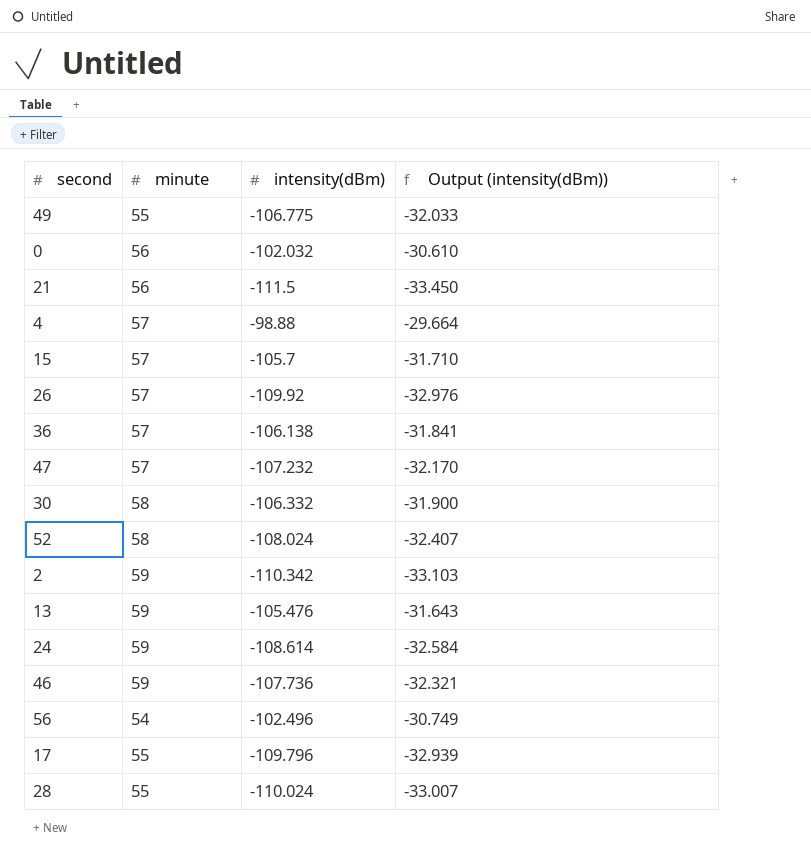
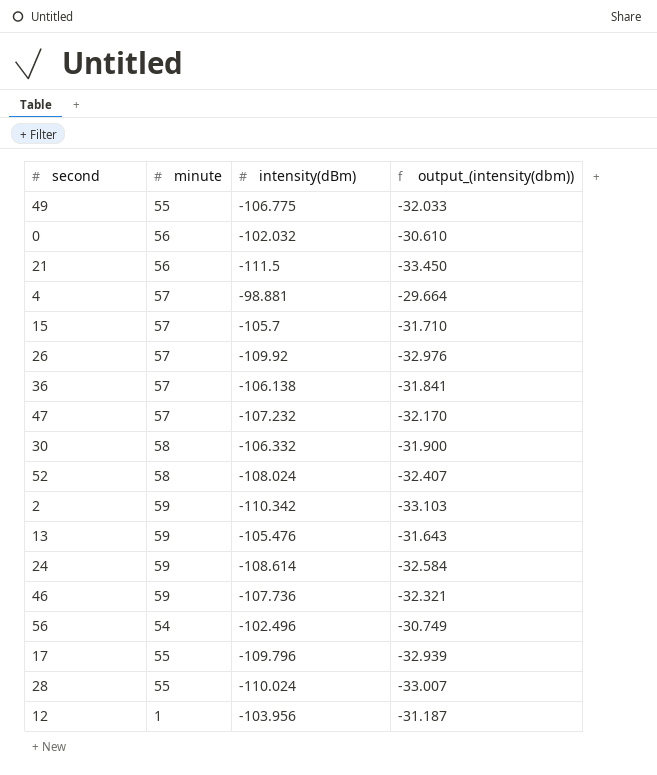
column name: Output (intensity(dBm)) -> output_(intensity(dbm))
4 | intensity(dBm): -98.88 -> -98.881
row 12: none -> 1 | -103.956 | -31.187

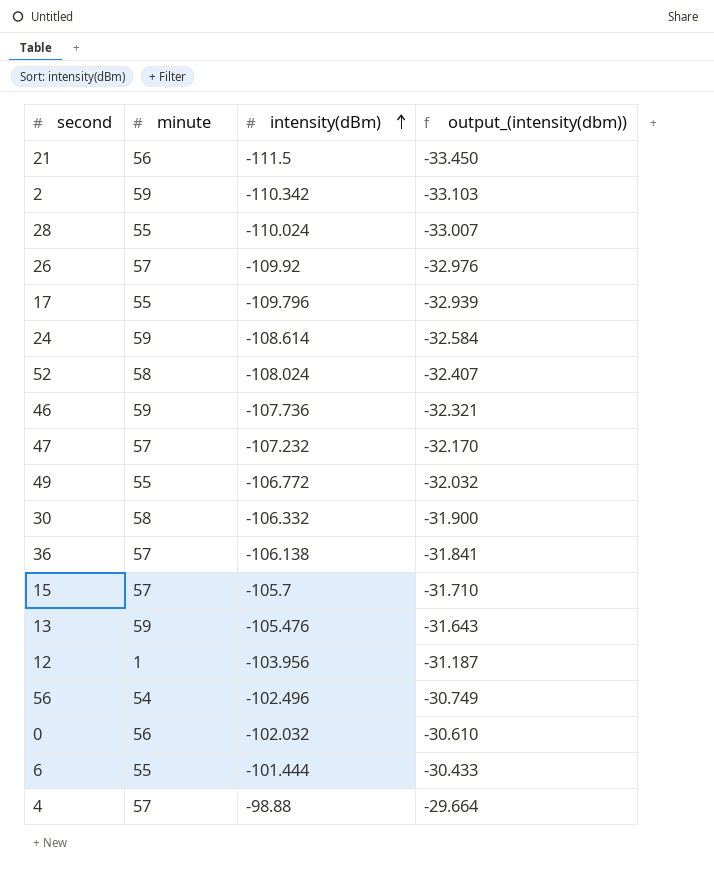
row order: none -> intensity(dBm) ascending
49 | intensity(dBm): -106.775 -> -106.772
49 | output_(intensity(dbm)): -32.033 -> -32.032
row 6: none -> 55 | -101.444 | -30.433
4 | intensity(dBm): -98.881 -> -98.88

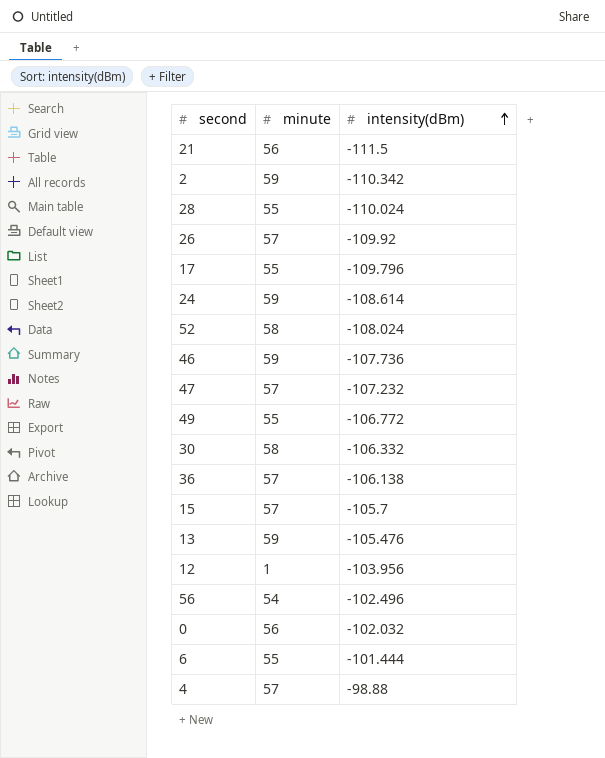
column output_(intensity(dbm)) | formula: [intensity(dBm)] * 0.3 -> none

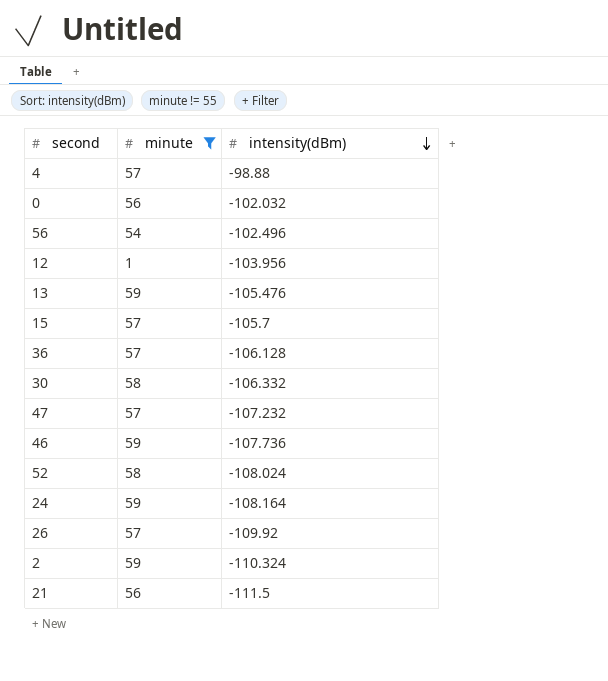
filter: none -> minute != 55
row order: intensity(dBm) ascending -> intensity(dBm) descending
36 | intensity(dBm): -106.138 -> -106.128
24 | intensity(dBm): -108.614 -> -108.164
2 | intensity(dBm): -110.342 -> -110.324

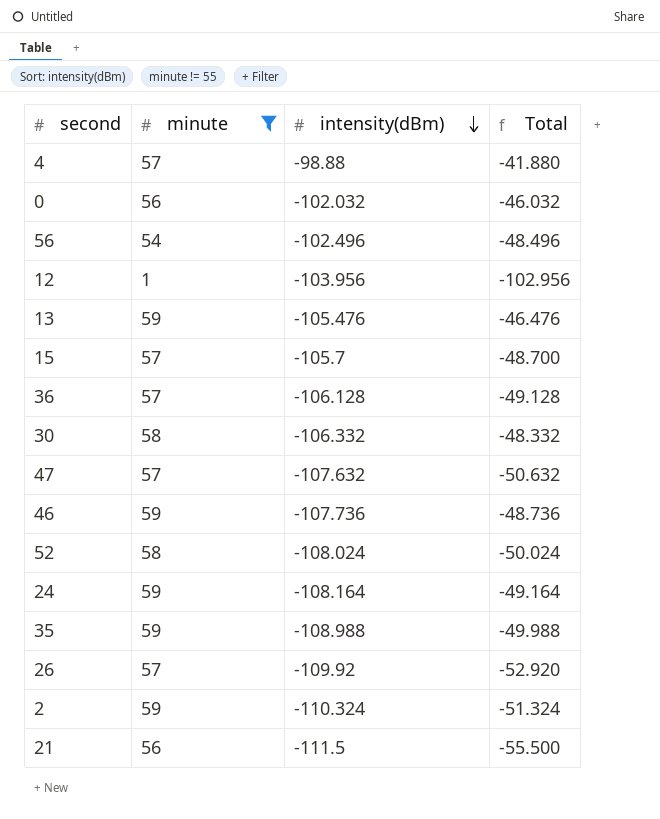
column Total | formula: none -> [minute] + [intensity(dBm)]
47 | intensity(dBm): -107.232 -> -107.632
row 35: none -> 59 | -108.988 | -49.988

